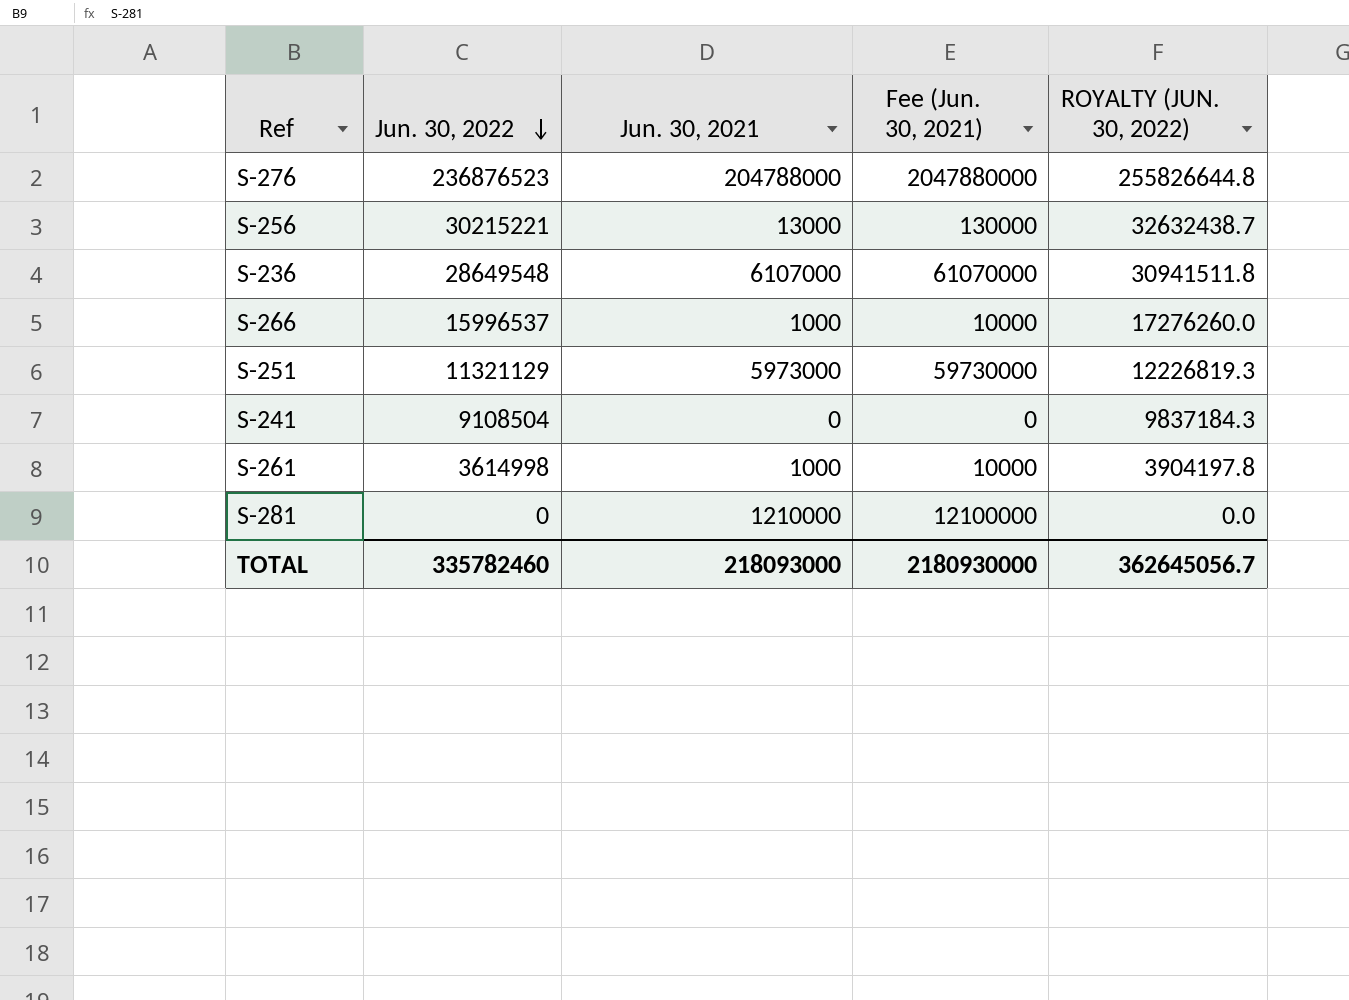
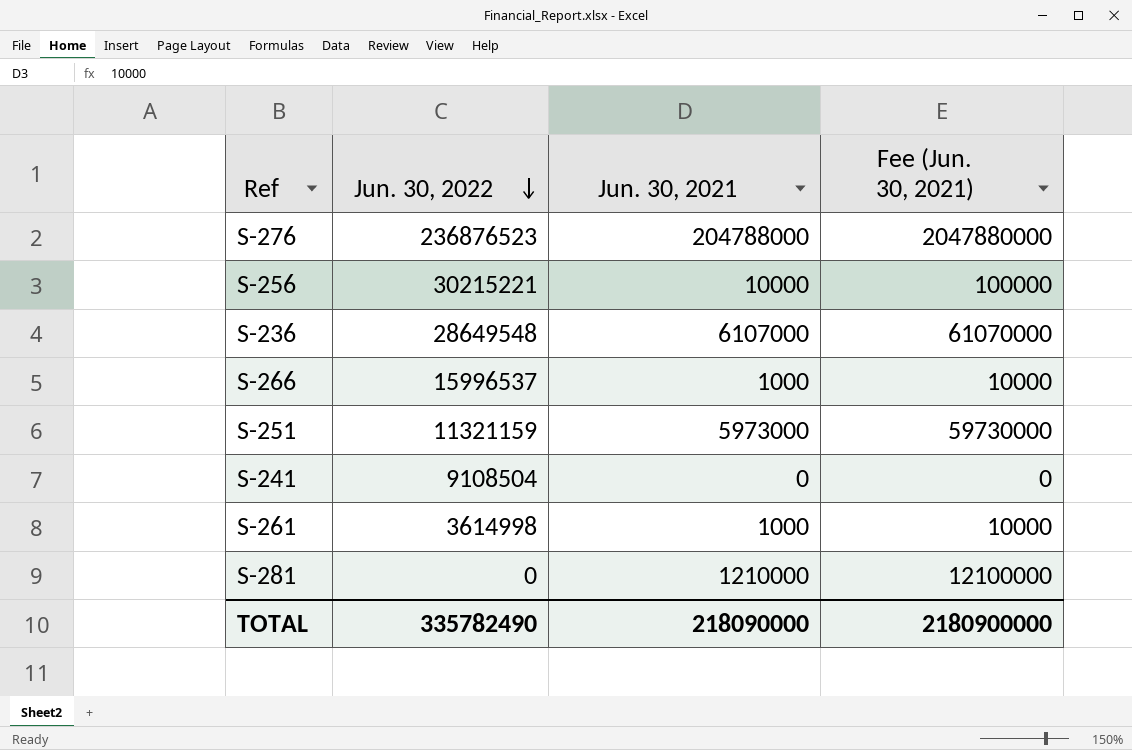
column ROYALTY (JUN. 30, 2022) | formula: [Jun. 30, 2022] * 1.08 -> none
S-256 | Jun. 30, 2021: 13000 -> 10000
S-256 | Fee (Jun. 30, 2021): 130000 -> 100000
S-251 | Jun. 30, 2022: 11321129 -> 11321159
TOTAL | Jun. 30, 2022: 335782460 -> 335782490
TOTAL | Jun. 30, 2021: 218093000 -> 218090000
TOTAL | Fee (Jun. 30, 2021): 2180930000 -> 2180900000

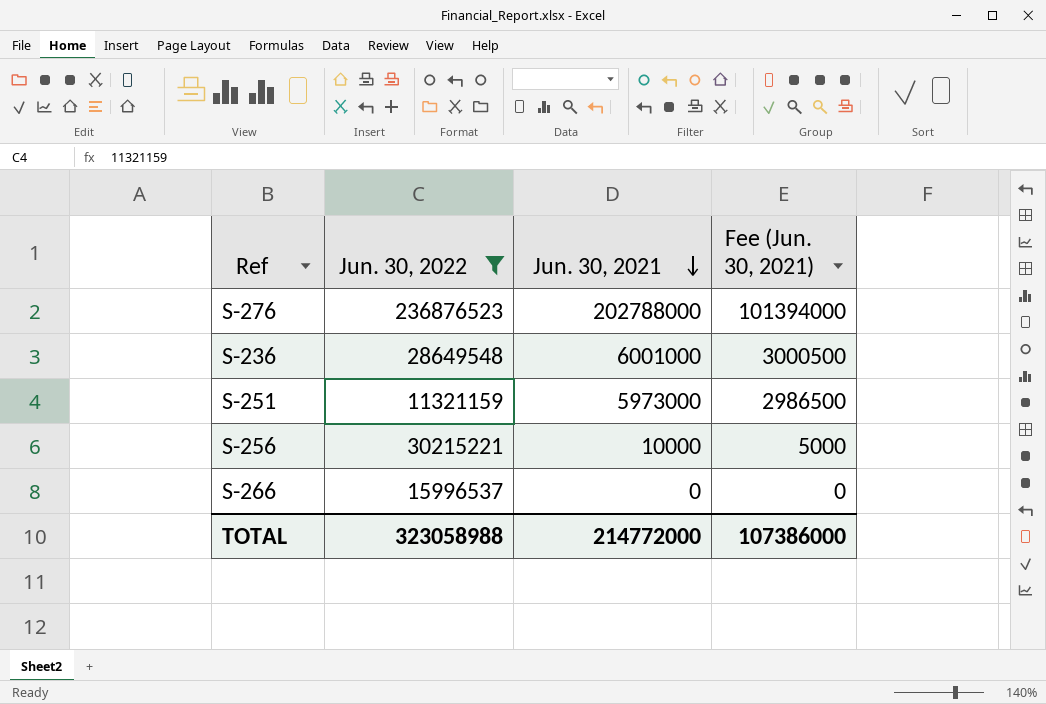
filter: none -> Jun. 30, 2022 >= 11321159
row order: Jun. 30, 2022 descending -> Jun. 30, 2021 descending
column Fee (Jun. 30, 2021) | formula: [Jun. 30, 2021] * 10 -> [Jun. 30, 2021] * 0.5
S-276 | Jun. 30, 2021: 204788000 -> 202788000
S-236 | Jun. 30, 2021: 6107000 -> 6001000
S-266 | Jun. 30, 2021: 1000 -> 0
TOTAL | Jun. 30, 2022: 335782490 -> 323058988
TOTAL | Jun. 30, 2021: 218090000 -> 214772000
TOTAL | Fee (Jun. 30, 2021): 2180900000 -> 107386000

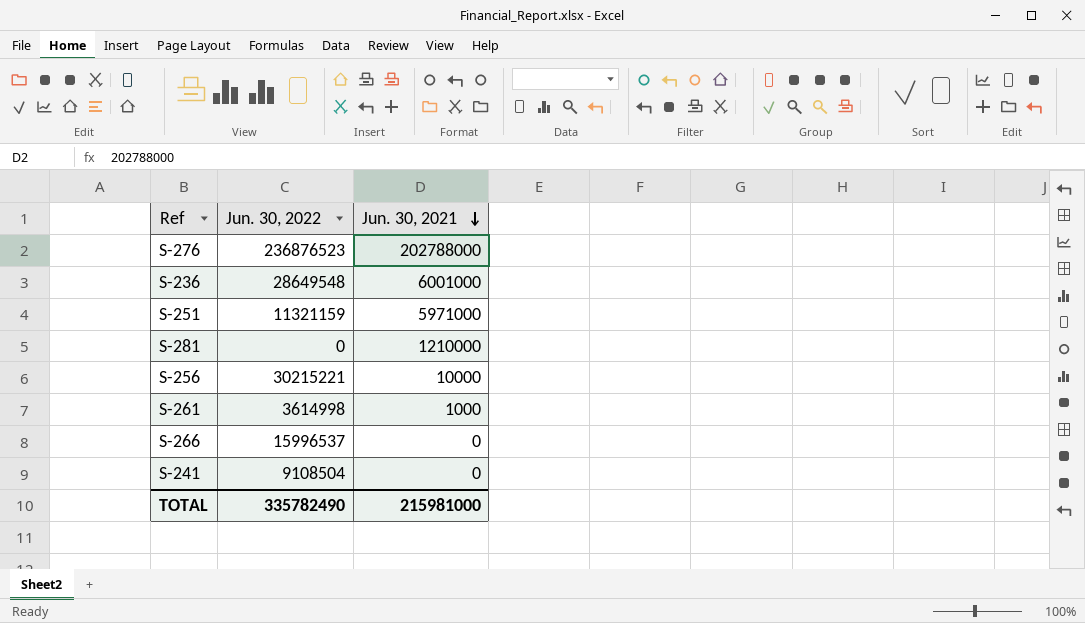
filter: Jun. 30, 2022 >= 11321159 -> none
column Fee (Jun. 30, 2021) | formula: [Jun. 30, 2021] * 0.5 -> none
S-251 | Jun. 30, 2021: 5973000 -> 5971000
TOTAL | Jun. 30, 2022: 323058988 -> 335782490
TOTAL | Jun. 30, 2021: 214772000 -> 215981000

